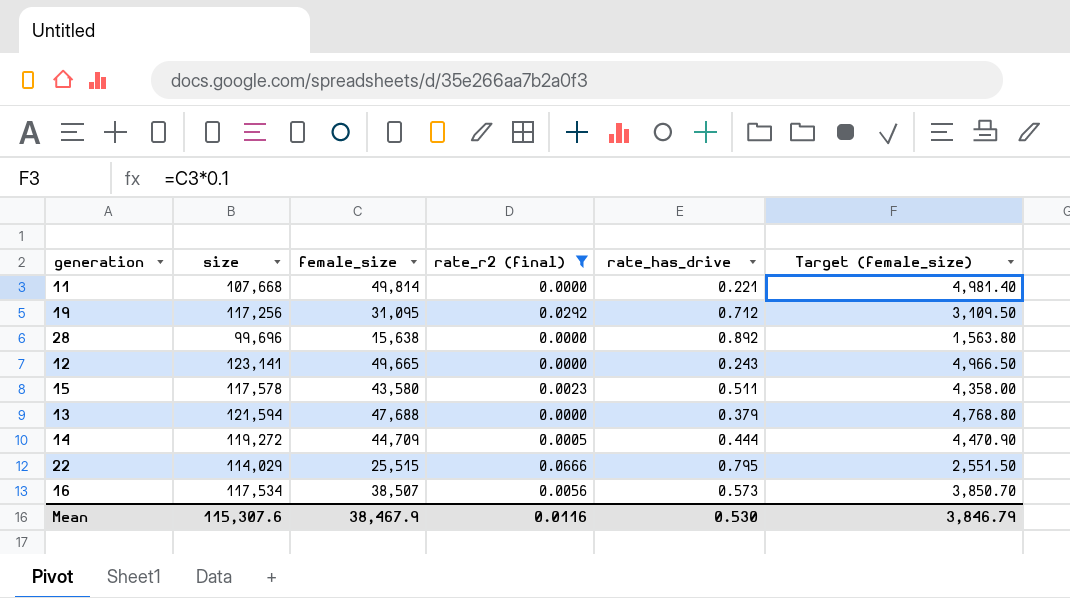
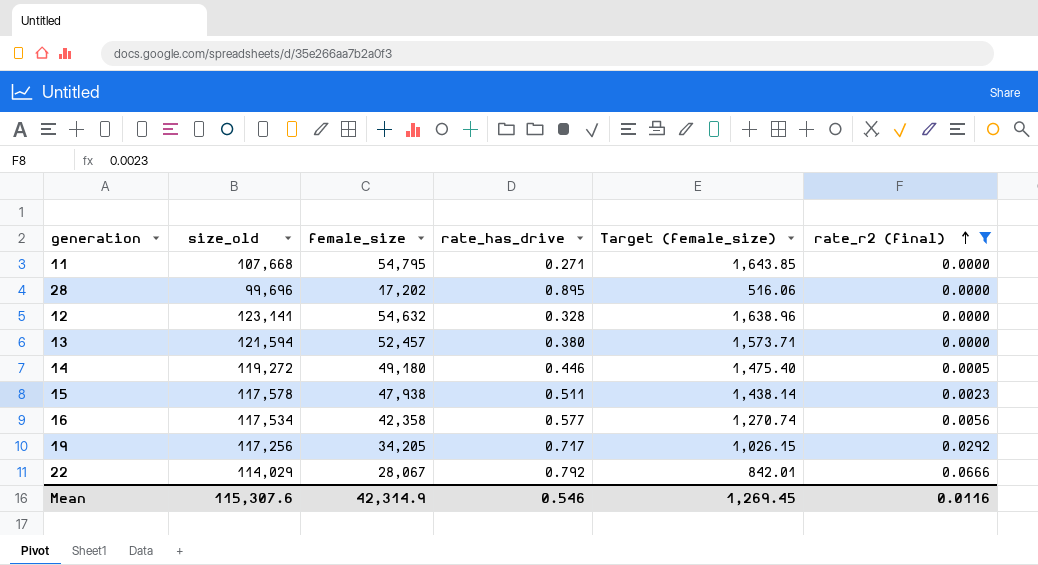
row order: none -> rate_r2 (final) ascending
column name: size -> size_old
column Target (female_size) | formula: [female_size] * 0.1 -> [female_size] * 0.03
column rate_r2 (final) | position: 4 -> 6
11 | female_size: 49,814 -> 54,795
11 | rate_has_drive: 0.221 -> 0.271
28 | female_size: 15,638 -> 17,202
28 | rate_has_drive: 0.892 -> 0.895
12 | female_size: 49,665 -> 54,632
12 | rate_has_drive: 0.243 -> 0.328
13 | female_size: 47,688 -> 52,457
13 | rate_has_drive: 0.379 -> 0.380
14 | female_size: 44,709 -> 49,180
14 | rate_has_drive: 0.444 -> 0.446
15 | female_size: 43,580 -> 47,938
16 | female_size: 38,507 -> 42,358
16 | rate_has_drive: 0.573 -> 0.577
19 | female_size: 31,095 -> 34,205
19 | rate_has_drive: 0.712 -> 0.717
22 | female_size: 25,515 -> 28,067
22 | rate_has_drive: 0.795 -> 0.792
Mean | female_size: 38,467.9 -> 42,314.9
Mean | rate_has_drive: 0.530 -> 0.546
Mean | Target (female_size): 3,846.79 -> 1,269.45

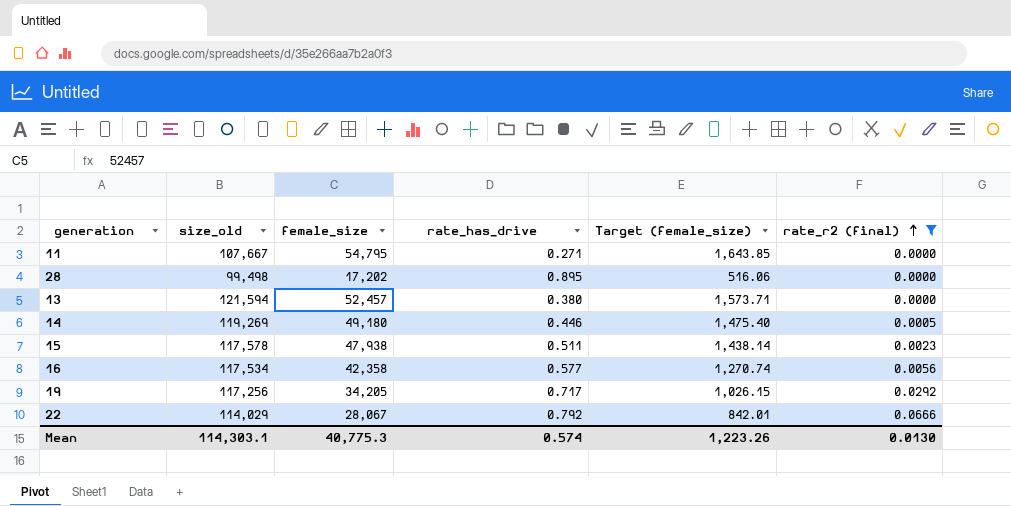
row 12: 123,141 | 54,632 | 0.328 | 1,638.96 | 0.0000 -> none
11 | size_old: 107,668 -> 107,667
28 | size_old: 99,696 -> 99,498
14 | size_old: 119,272 -> 119,269
Mean | size_old: 115,307.6 -> 114,303.1
Mean | female_size: 42,314.9 -> 40,775.3
Mean | rate_has_drive: 0.546 -> 0.574
Mean | Target (female_size): 1,269.45 -> 1,223.26
Mean | rate_r2 (final): 0.0116 -> 0.0130

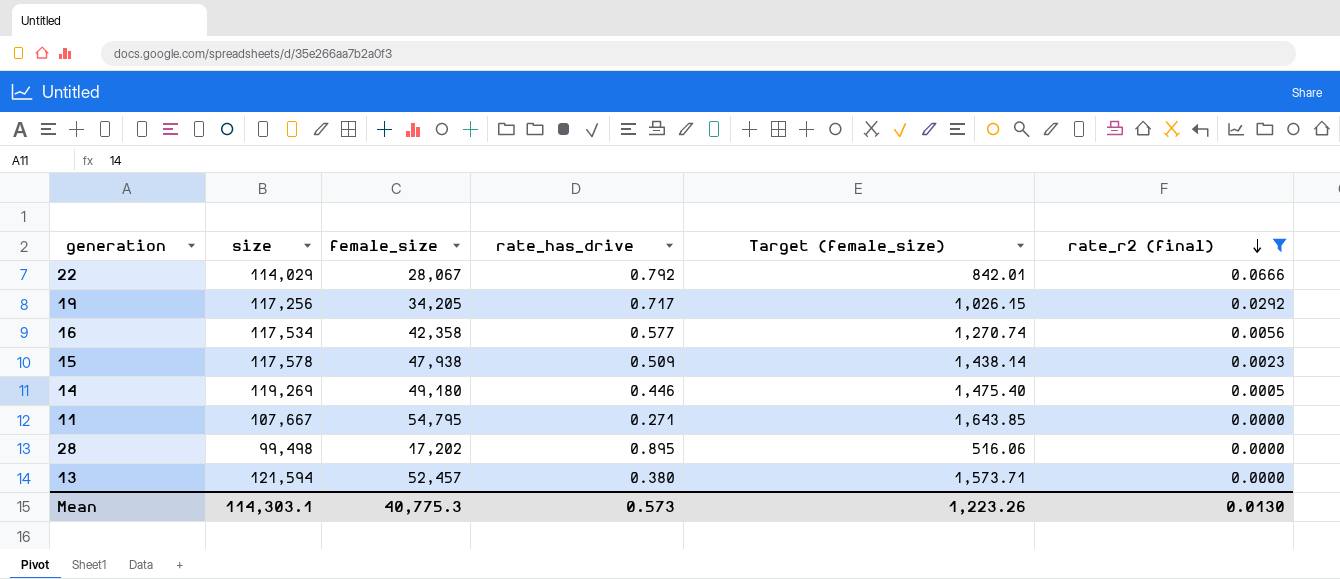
row order: rate_r2 (final) ascending -> rate_r2 (final) descending
column name: size_old -> size
15 | rate_has_drive: 0.511 -> 0.509
Mean | rate_has_drive: 0.574 -> 0.573

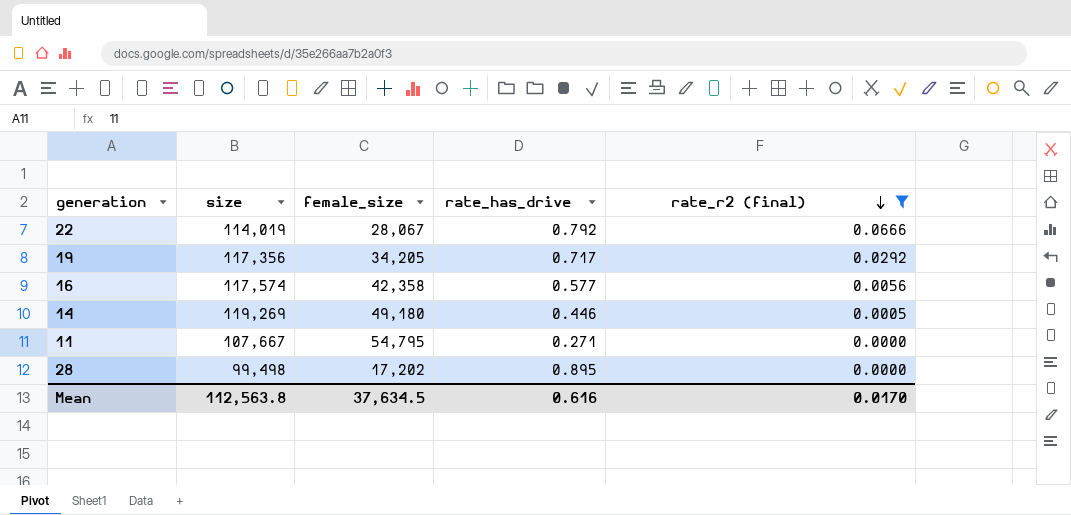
column Target (female_size) | formula: [female_size] * 0.03 -> none
row 15: 117,578 | 47,938 | 0.509 | 1,438.14 | 0.0023 -> none
row 13: 121,594 | 52,457 | 0.380 | 1,573.71 | 0.0000 -> none
22 | size: 114,029 -> 114,019
19 | size: 117,256 -> 117,356
16 | size: 117,534 -> 117,574
Mean | size: 114,303.1 -> 112,563.8
Mean | female_size: 40,775.3 -> 37,634.5
Mean | rate_has_drive: 0.573 -> 0.616
Mean | rate_r2 (final): 0.0130 -> 0.0170

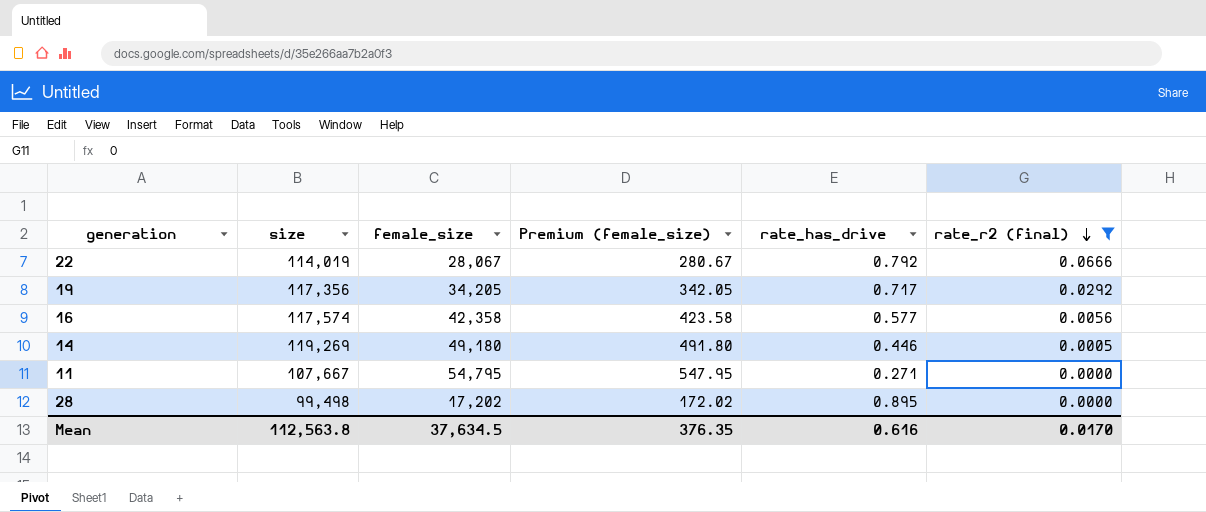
column Premium (female_size) | formula: none -> [female_size] * 0.01

